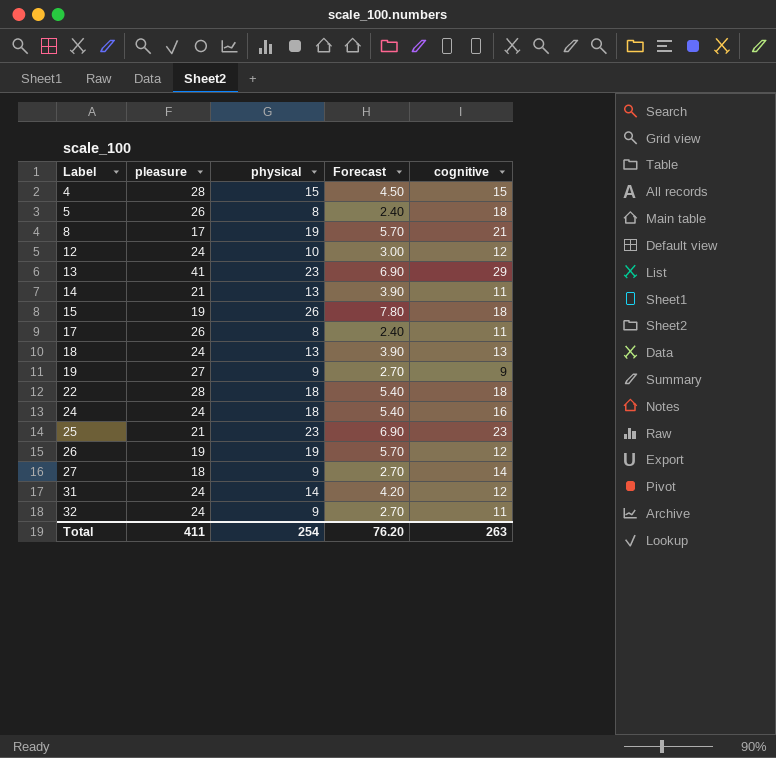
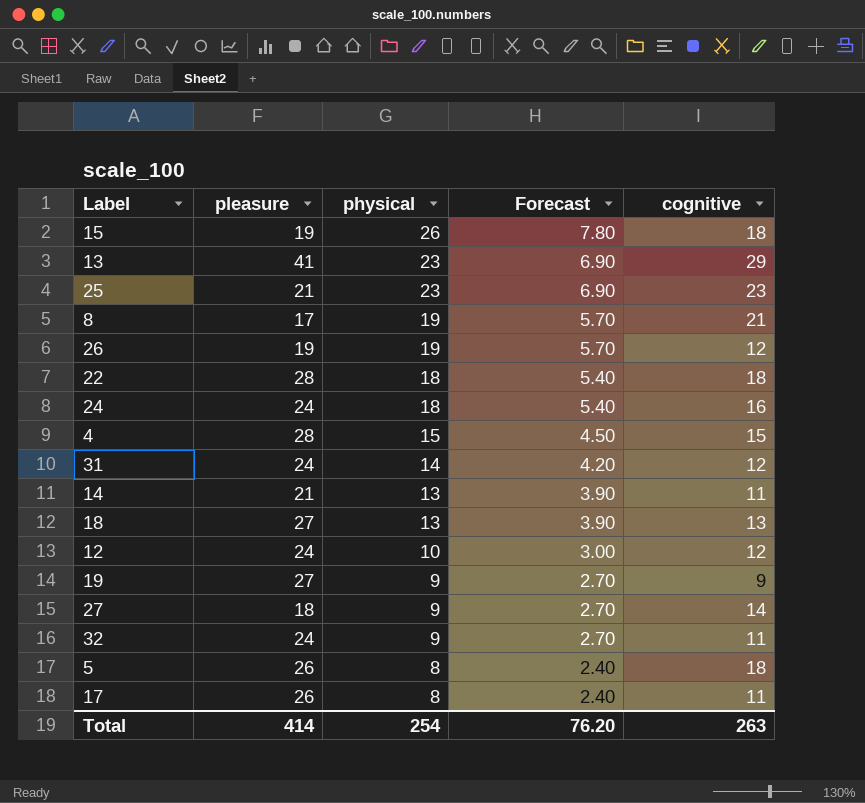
row order: Label ascending -> physical descending
18 | pleasure: 24 -> 27
Total | pleasure: 411 -> 414

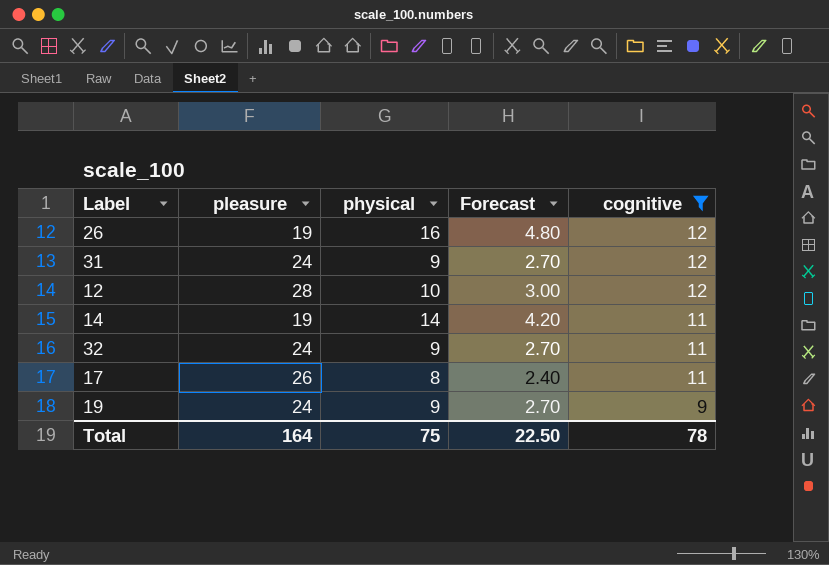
filter: none -> cognitive <= 12
row order: physical descending -> cognitive descending
26 | physical: 19 -> 16
26 | Forecast: 5.70 -> 4.80
31 | physical: 14 -> 9
31 | Forecast: 4.20 -> 2.70
12 | pleasure: 24 -> 28
14 | pleasure: 21 -> 19
14 | physical: 13 -> 14
14 | Forecast: 3.90 -> 4.20
19 | pleasure: 27 -> 24
Total | pleasure: 414 -> 164
Total | physical: 254 -> 75
Total | Forecast: 76.20 -> 22.50
Total | cognitive: 263 -> 78

